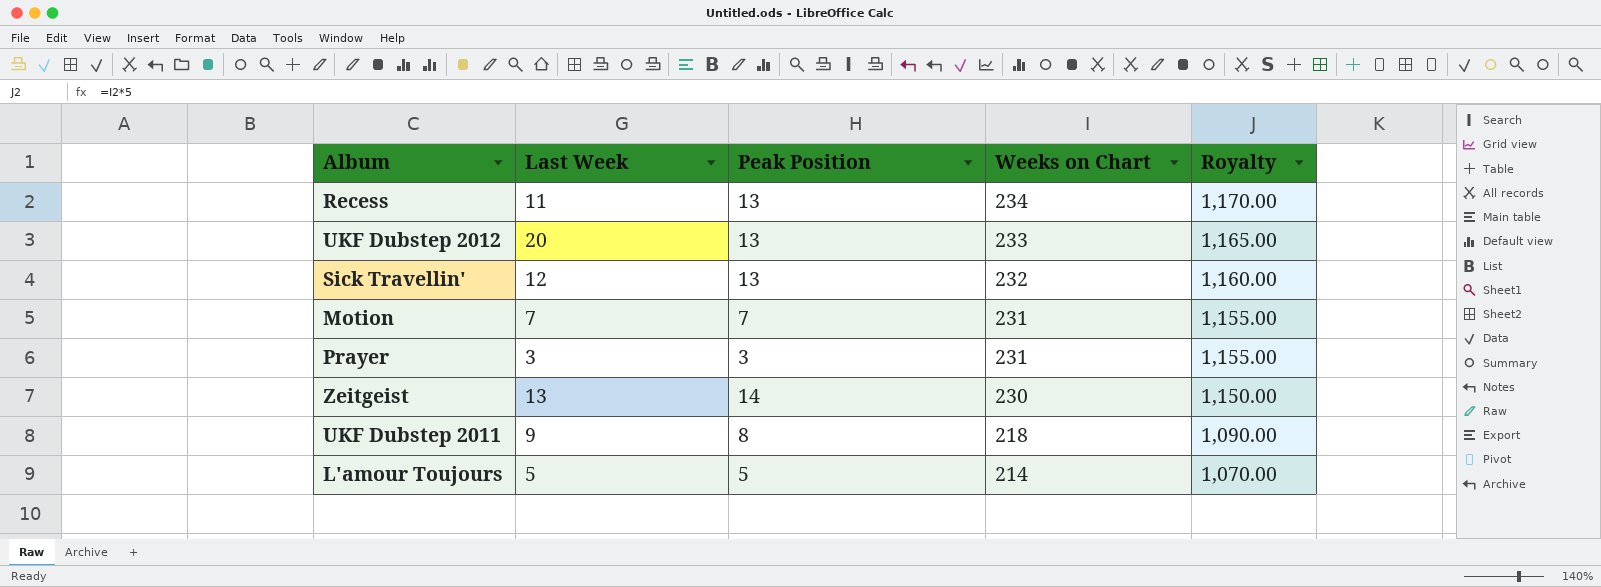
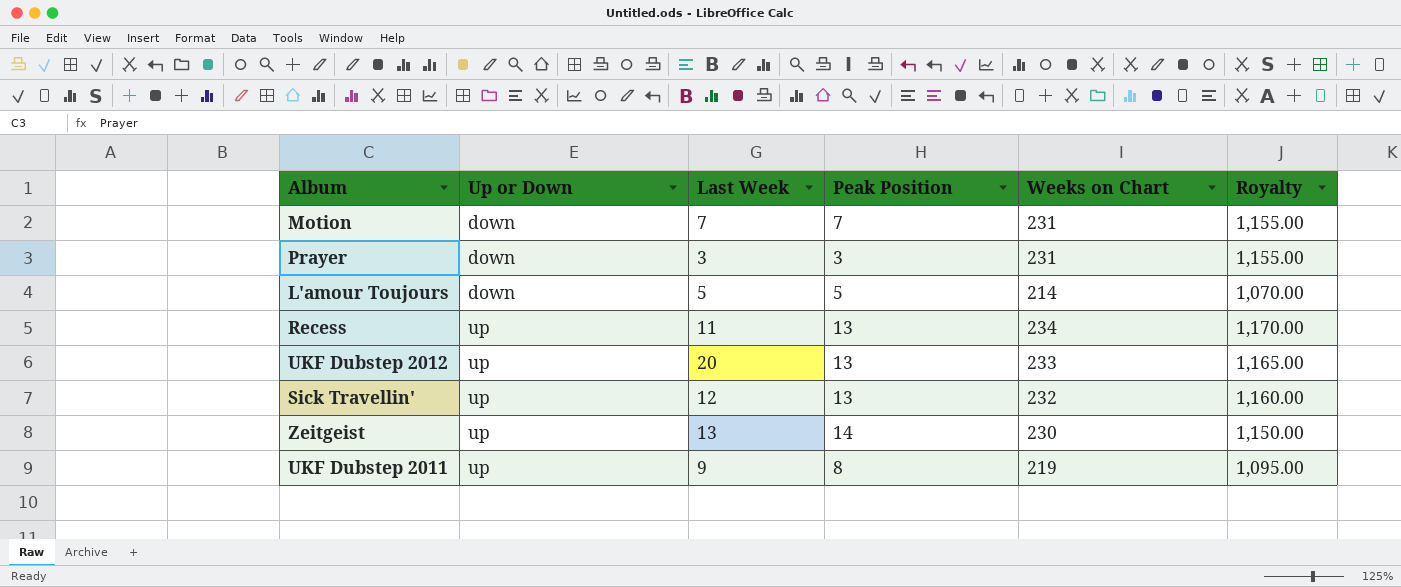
row order: Weeks on Chart descending -> Up or Down ascending
column Up or Down | position: none -> 2
UKF Dubstep 2011 | Weeks on Chart: 218 -> 219
UKF Dubstep 2011 | Royalty: 1,090.00 -> 1,095.00

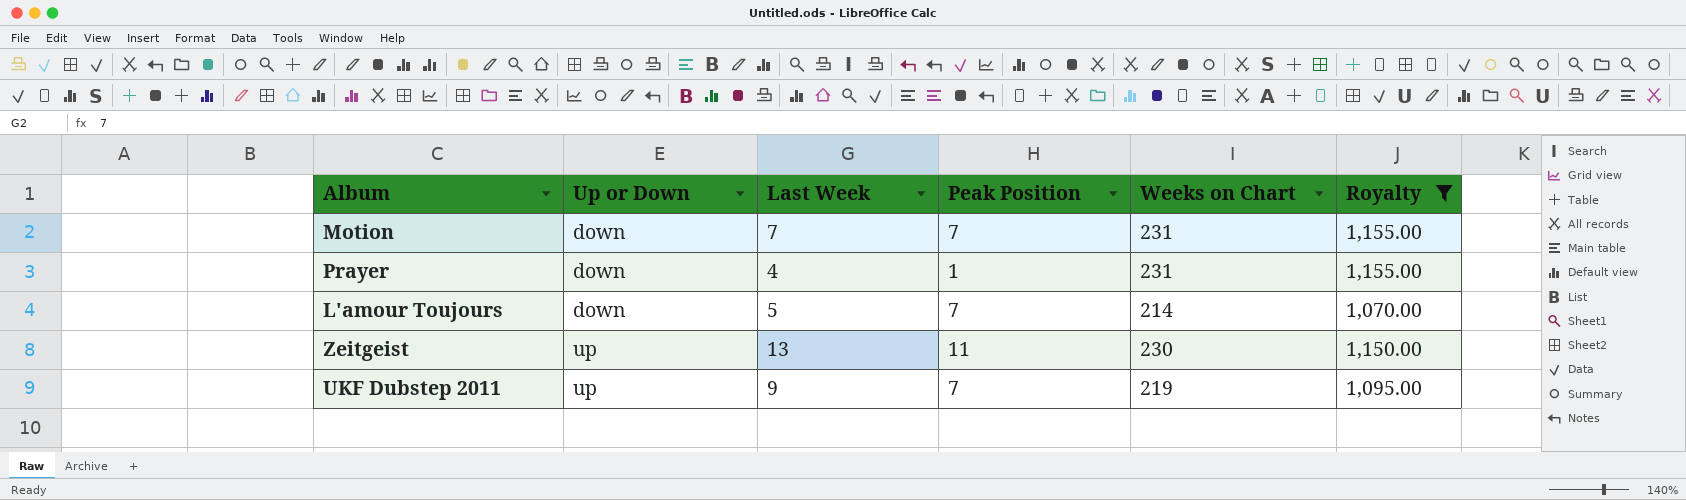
filter: none -> Royalty <= 1,155.00
Prayer | Last Week: 3 -> 4
Prayer | Peak Position: 3 -> 1
L'amour Toujours | Peak Position: 5 -> 7
Zeitgeist | Peak Position: 14 -> 11
UKF Dubstep 2011 | Peak Position: 8 -> 7

